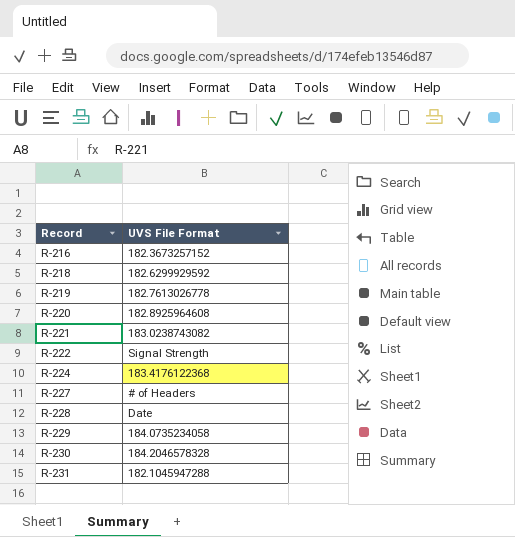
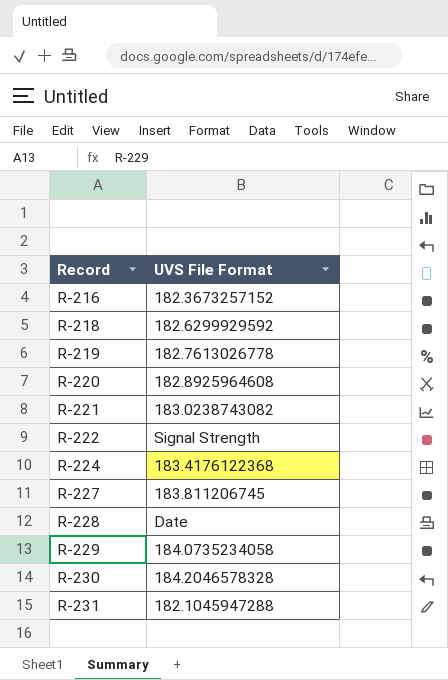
R-227 | UVS File Format: # of Headers -> 183.811206745

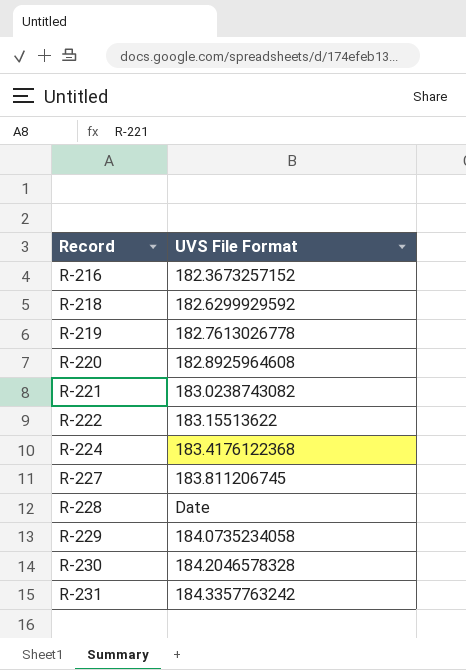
R-222 | UVS File Format: Signal Strength -> 183.15513622
R-231 | UVS File Format: 182.1045947288 -> 184.3357763242

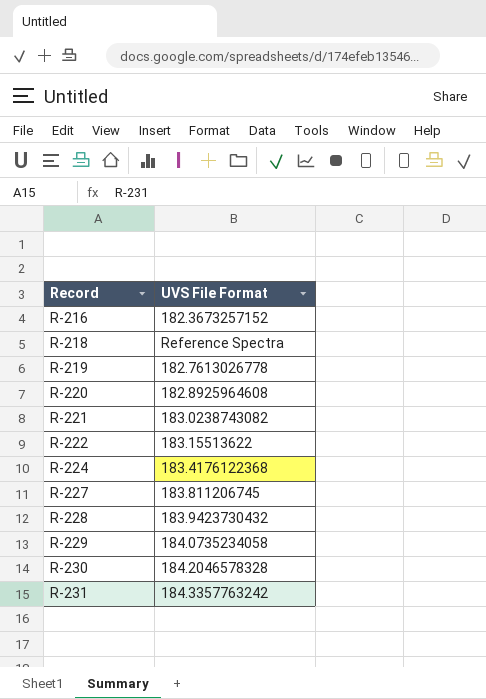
R-218 | UVS File Format: 182.6299929592 -> Reference Spectra
R-228 | UVS File Format: Date -> 183.9423730432

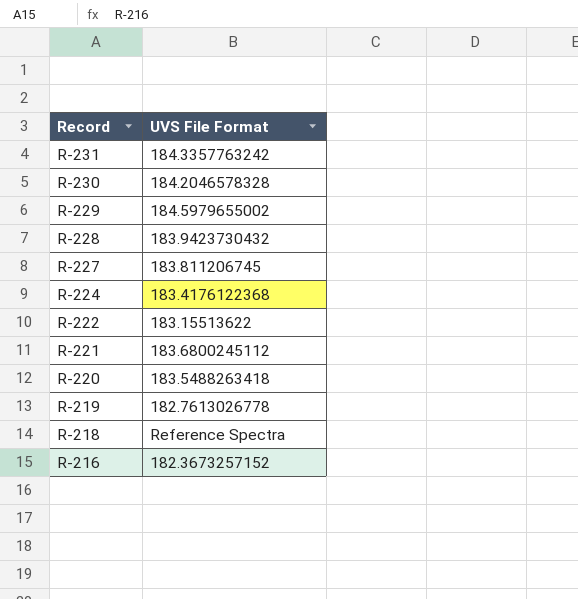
row order: Record ascending -> Record descending
R-229 | UVS File Format: 184.0735234058 -> 184.5979655002
R-221 | UVS File Format: 183.0238743082 -> 183.6800245112
R-220 | UVS File Format: 182.8925964608 -> 183.5488263418

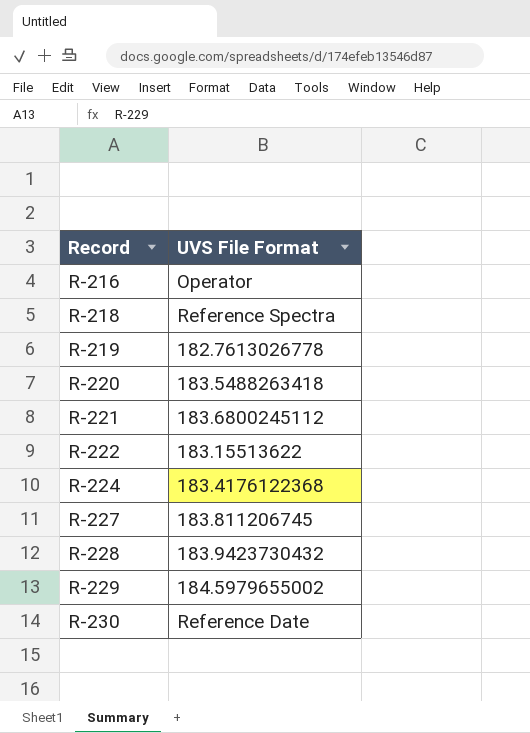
row order: Record descending -> Record ascending
row R-231: 184.3357763242 -> none
R-216 | UVS File Format: 182.3673257152 -> Operator
R-230 | UVS File Format: 184.2046578328 -> Reference Date

